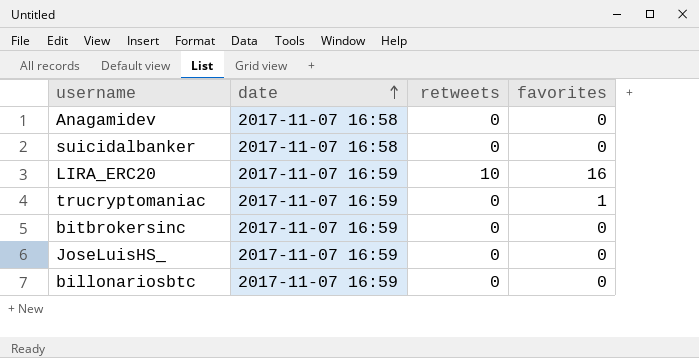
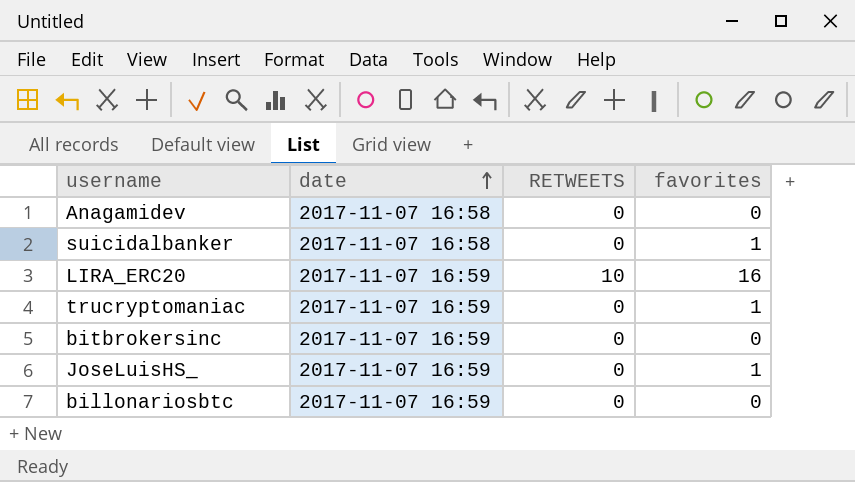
column name: retweets -> RETWEETS
suicidalbanker | favorites: 0 -> 1
JoseLuisHS_ | favorites: 0 -> 1

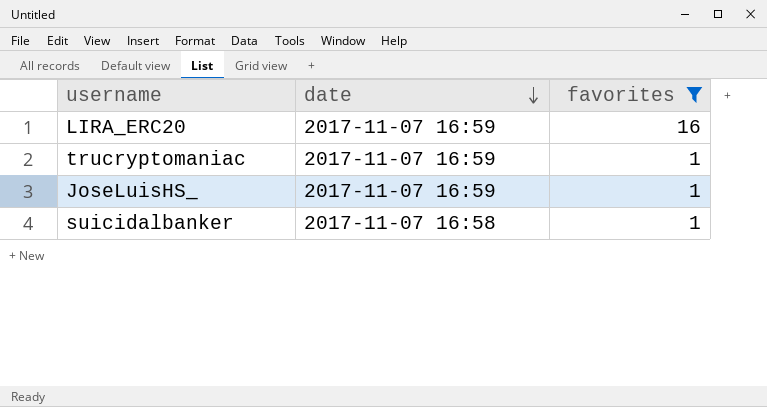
filter: none -> favorites != 0
row order: date ascending -> date descending
column RETWEETS | position: 3 -> none

